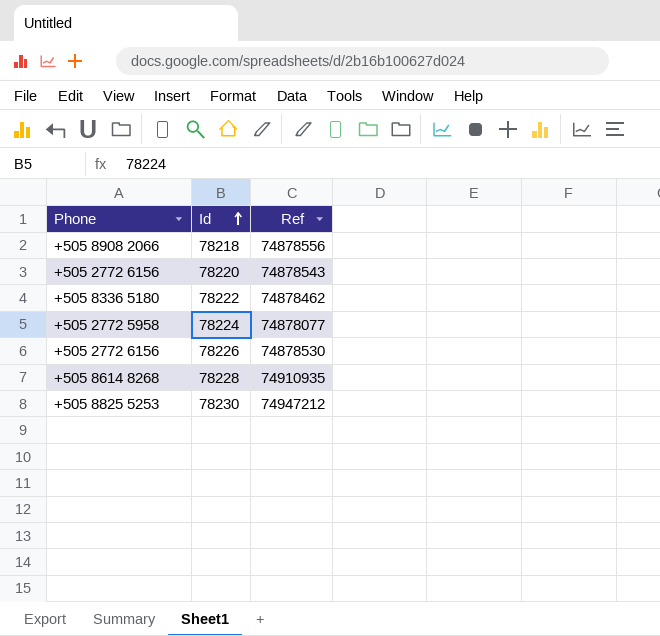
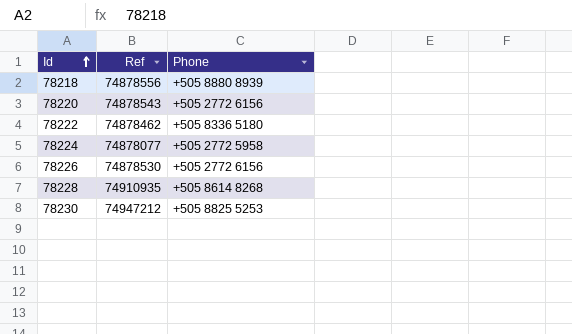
column Phone | position: 1 -> 3
78218 | Phone: +505 8908 2066 -> +505 8880 8939

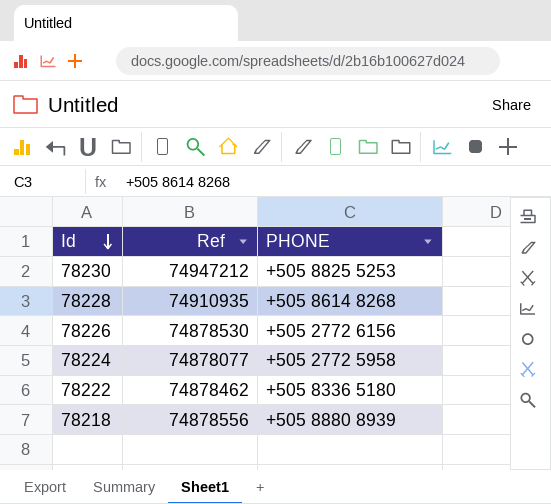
row order: Id ascending -> Id descending
column name: Phone -> PHONE
row 78220: 74878543 | +505 2772 6156 -> none

